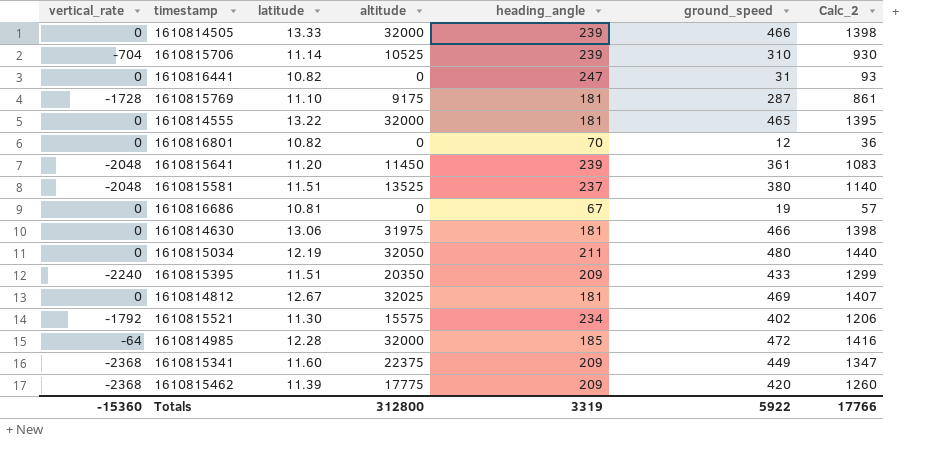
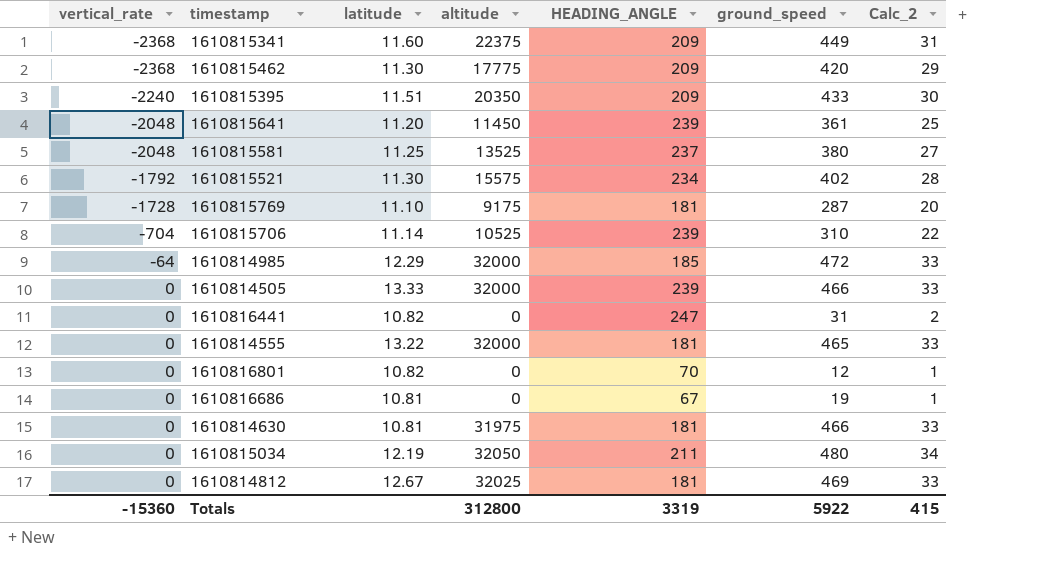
row order: none -> vertical_rate ascending
column name: heading_angle -> HEADING_ANGLE
column Calc_2 | formula: [ground_speed] * 3 -> [ground_speed] * 0.07
1610815462 | latitude: 11.39 -> 11.30
1610815581 | latitude: 11.51 -> 11.25
1610814985 | latitude: 12.28 -> 12.29
1610814630 | latitude: 13.06 -> 10.81
Totals | Calc_2: 17766 -> 415

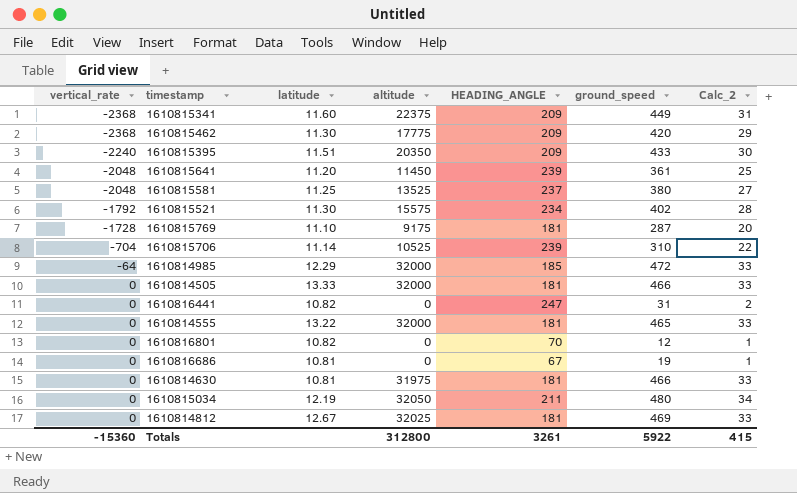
1610814505 | HEADING_ANGLE: 239 -> 181
Totals | HEADING_ANGLE: 3319 -> 3261

